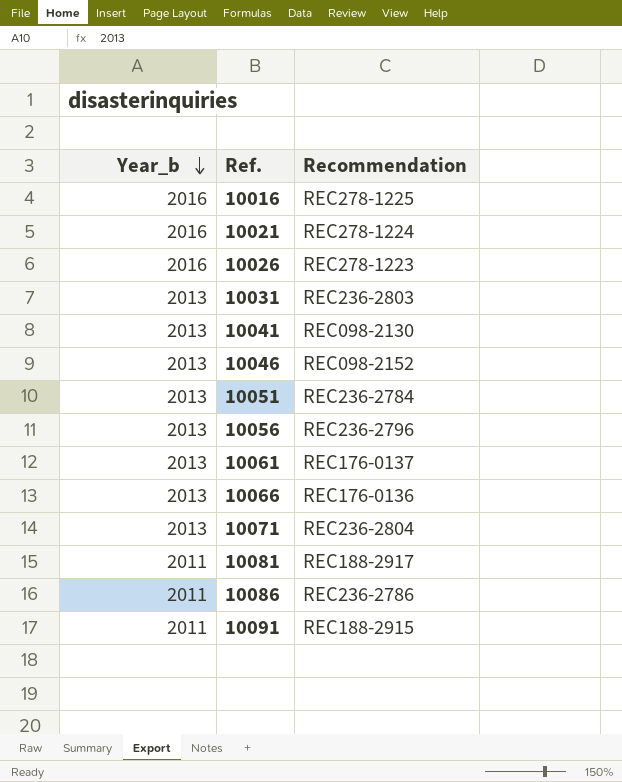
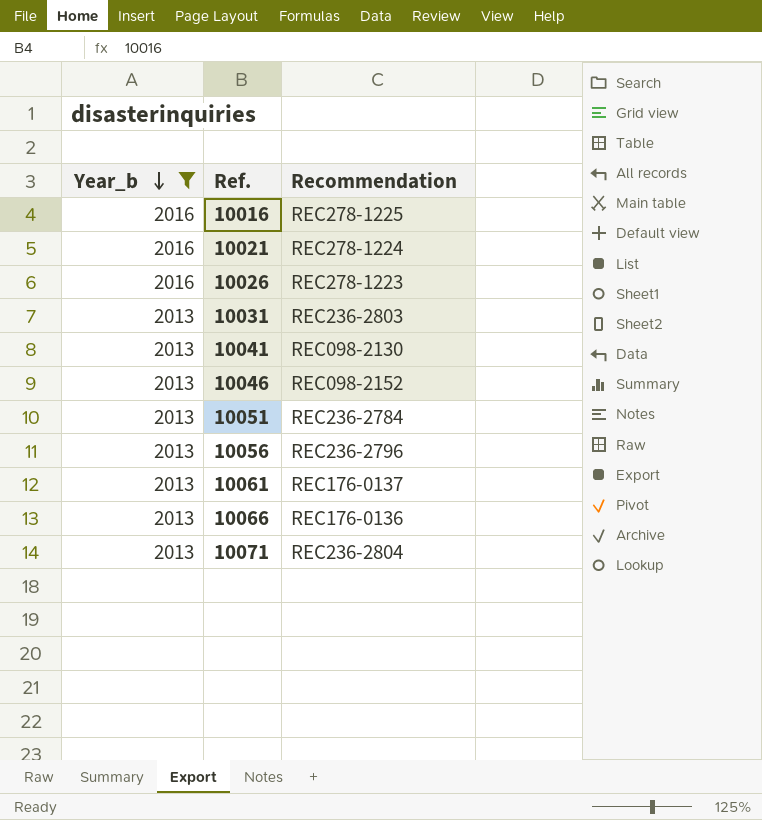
filter: none -> Year_b != 2011

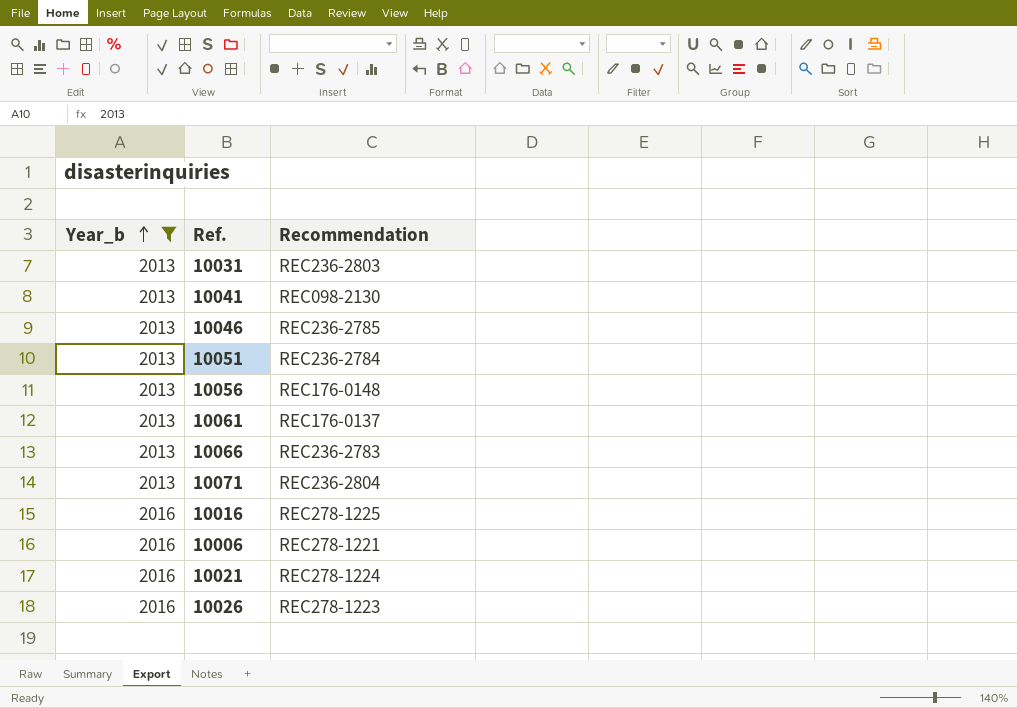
row order: Year_b descending -> Year_b ascending
10046 | Recommendation: REC098-2152 -> REC236-2785
10056 | Recommendation: REC236-2796 -> REC176-0148
10066 | Recommendation: REC176-0136 -> REC236-2783
row 10006: none -> 2016 | REC278-1221

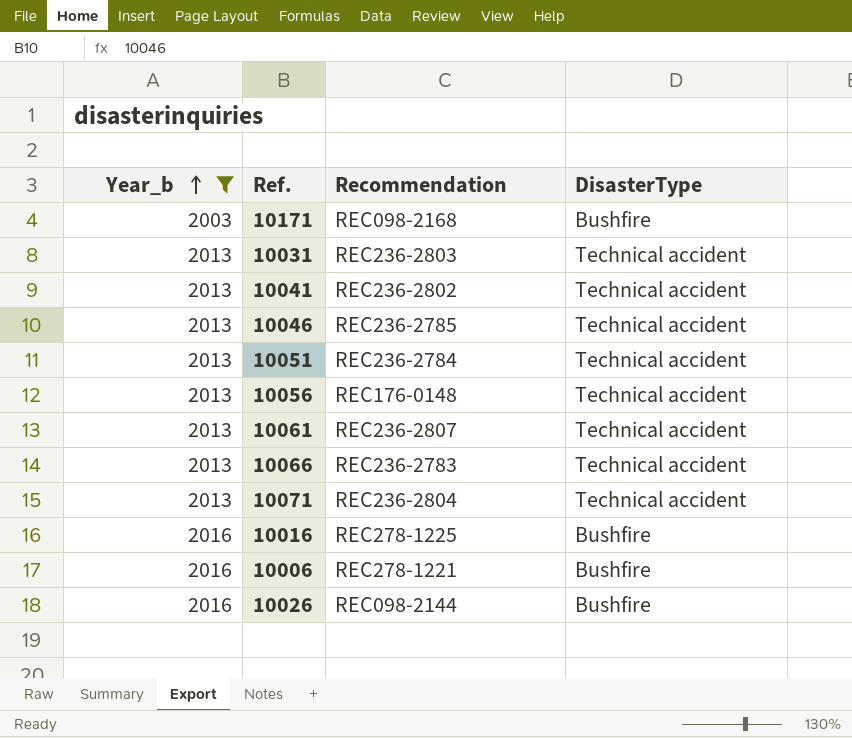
column DisasterType | position: none -> 4
row 10021: 2016 | REC278-1224 -> none
row 10171: none -> 2003 | REC098-2168 | Bushfire
10041 | Recommendation: REC098-2130 -> REC236-2802
10061 | Recommendation: REC176-0137 -> REC236-2807
10026 | Recommendation: REC278-1223 -> REC098-2144

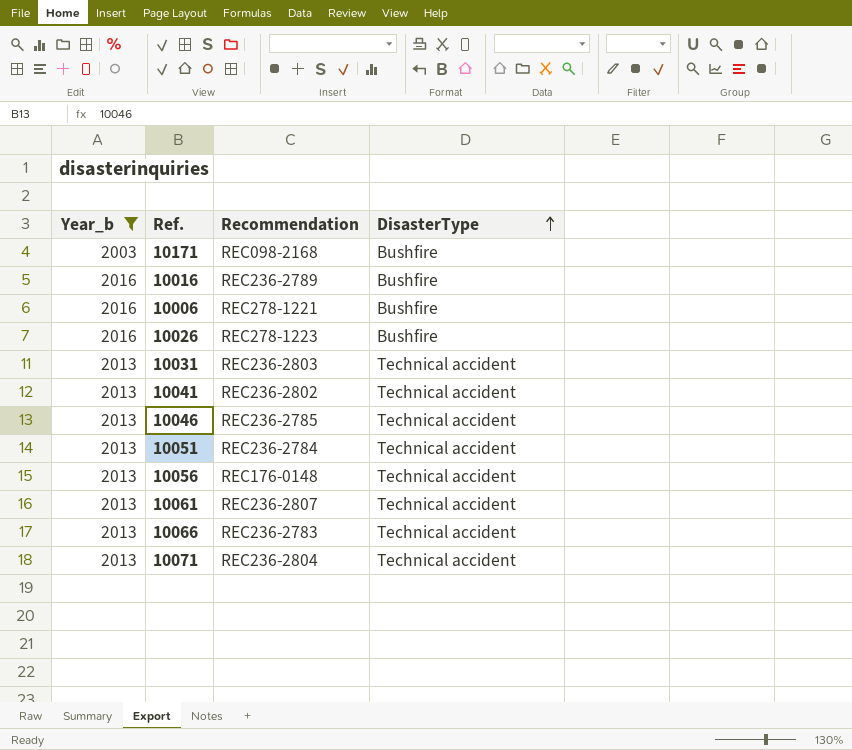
row order: Year_b ascending -> DisasterType ascending
10016 | Recommendation: REC278-1225 -> REC236-2789
10026 | Recommendation: REC098-2144 -> REC278-1223

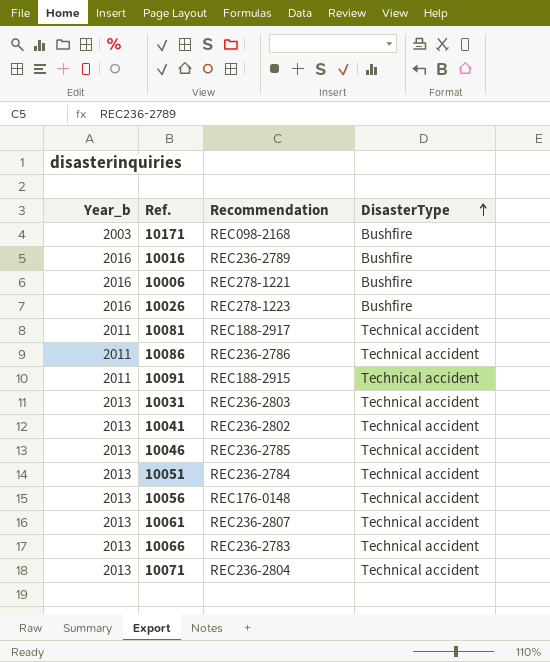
filter: Year_b != 2011 -> none

